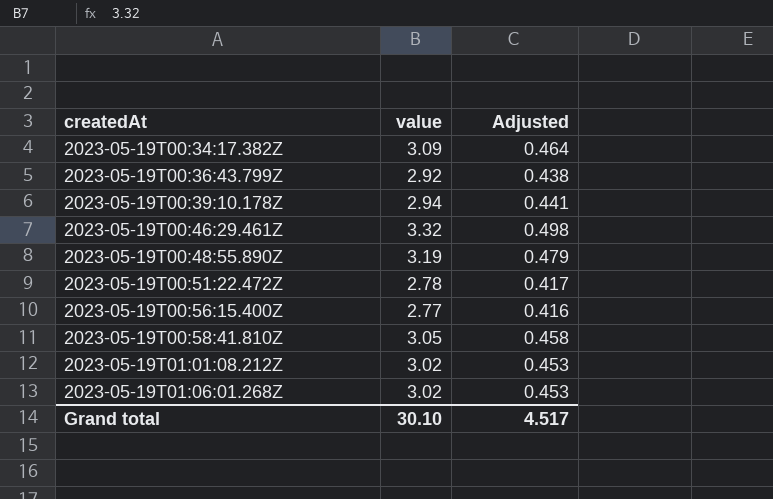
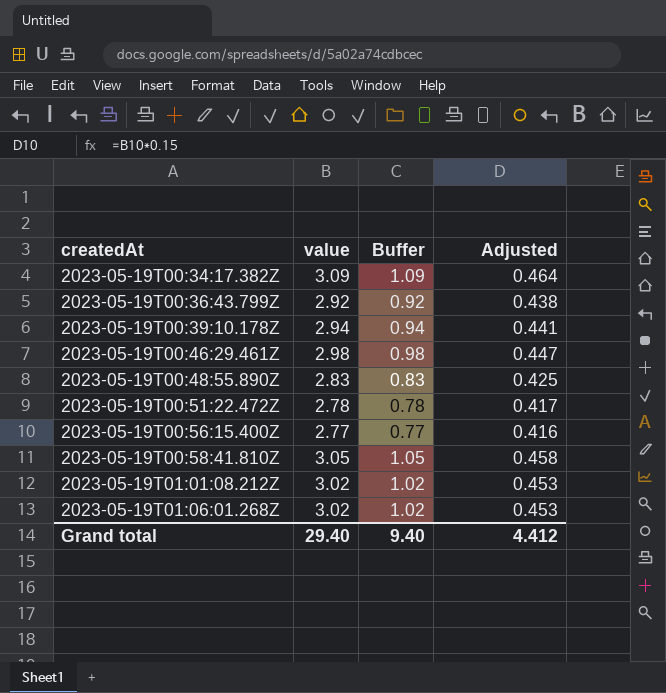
column Buffer | formula: none -> [value] - 2
2023-05-19T00:46:29.461Z | value: 3.32 -> 2.98
2023-05-19T00:46:29.461Z | Adjusted: 0.498 -> 0.447
2023-05-19T00:48:55.890Z | value: 3.19 -> 2.83
2023-05-19T00:48:55.890Z | Adjusted: 0.479 -> 0.425
Grand total | value: 30.10 -> 29.40
Grand total | Adjusted: 4.517 -> 4.412

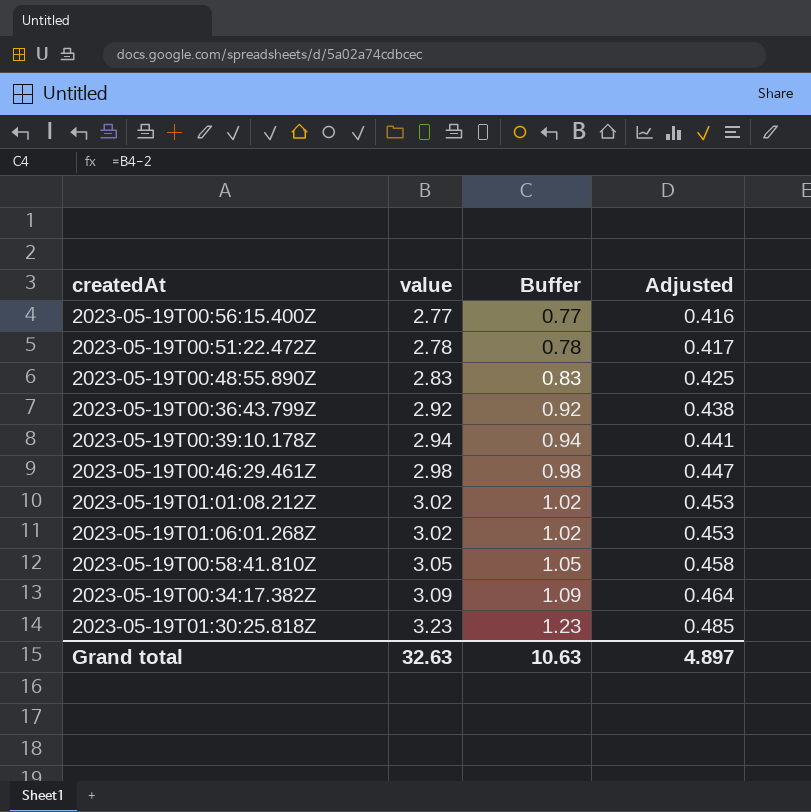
row order: createdAt ascending -> value ascending
row 2023-05-19T01:30:25.818Z: none -> 3.23 | 1.23 | 0.485
Grand total | value: 29.40 -> 32.63
Grand total | Buffer: 9.40 -> 10.63
Grand total | Adjusted: 4.412 -> 4.897

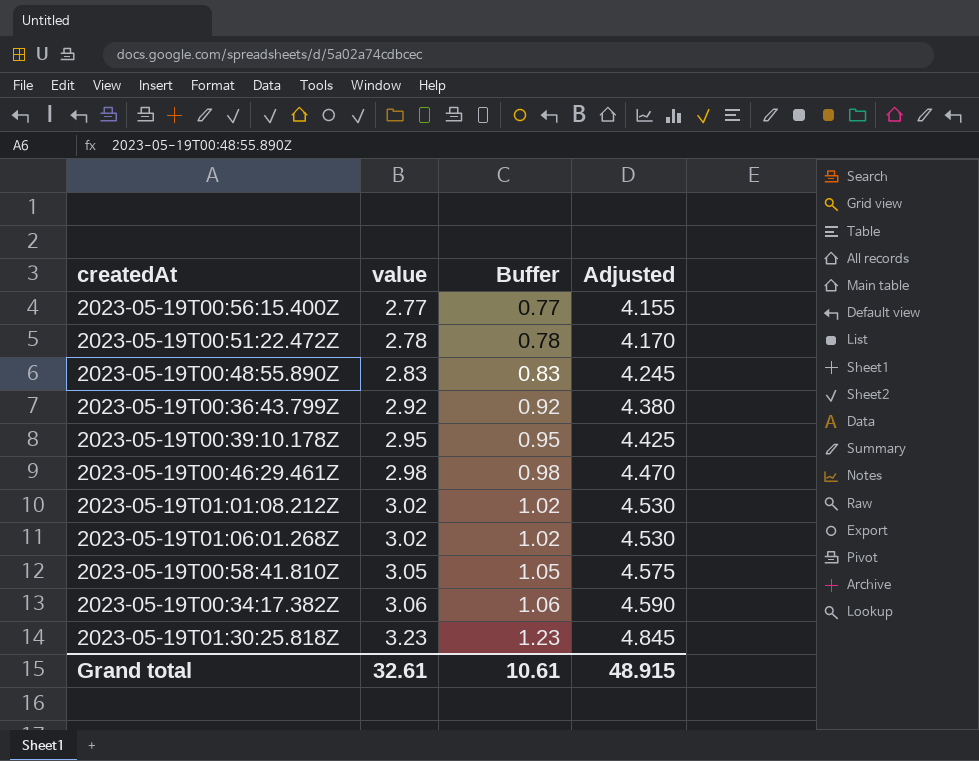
column Adjusted | formula: [value] * 0.15 -> [value] * 1.5
2023-05-19T00:39:10.178Z | value: 2.94 -> 2.95
2023-05-19T00:39:10.178Z | Buffer: 0.94 -> 0.95
2023-05-19T00:34:17.382Z | value: 3.09 -> 3.06
2023-05-19T00:34:17.382Z | Buffer: 1.09 -> 1.06
Grand total | value: 32.63 -> 32.61
Grand total | Buffer: 10.63 -> 10.61
Grand total | Adjusted: 4.897 -> 48.915

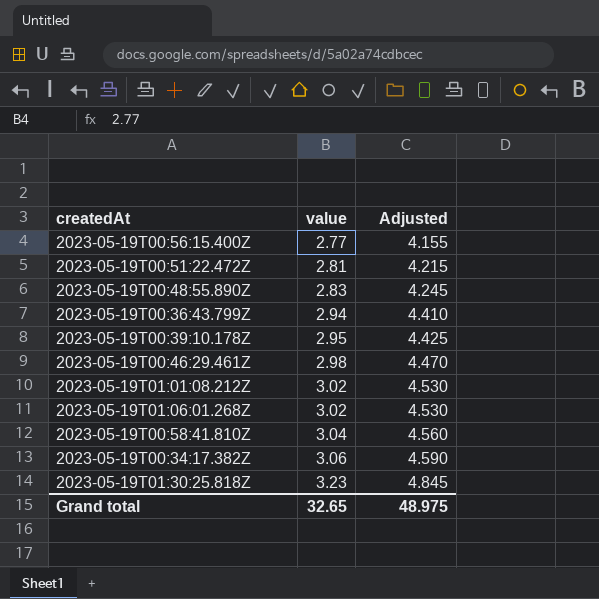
column Buffer | formula: [value] - 2 -> none
2023-05-19T00:51:22.472Z | value: 2.78 -> 2.81
2023-05-19T00:51:22.472Z | Adjusted: 4.170 -> 4.215
2023-05-19T00:36:43.799Z | value: 2.92 -> 2.94
2023-05-19T00:36:43.799Z | Adjusted: 4.380 -> 4.410
2023-05-19T00:58:41.810Z | value: 3.05 -> 3.04
2023-05-19T00:58:41.810Z | Adjusted: 4.575 -> 4.560
Grand total | value: 32.61 -> 32.65
Grand total | Adjusted: 48.915 -> 48.975

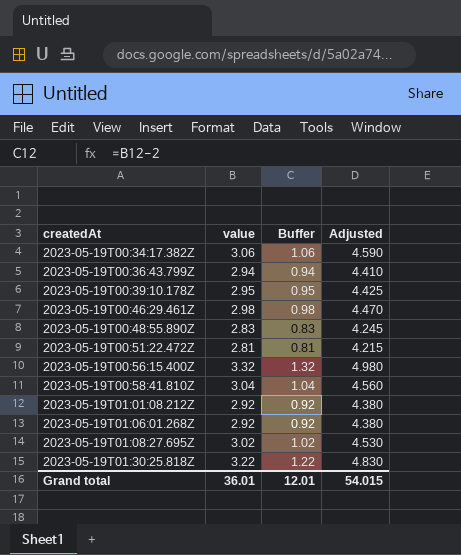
row order: value ascending -> createdAt ascending
column Buffer | formula: none -> [value] - 2
2023-05-19T00:56:15.400Z | value: 2.77 -> 3.32
2023-05-19T00:56:15.400Z | Adjusted: 4.155 -> 4.980
2023-05-19T01:01:08.212Z | value: 3.02 -> 2.92
2023-05-19T01:01:08.212Z | Adjusted: 4.530 -> 4.380
2023-05-19T01:06:01.268Z | value: 3.02 -> 2.92
2023-05-19T01:06:01.268Z | Adjusted: 4.530 -> 4.380
row 2023-05-19T01:08:27.695Z: none -> 3.02 | 1.02 | 4.530
2023-05-19T01:30:25.818Z | value: 3.23 -> 3.22
2023-05-19T01:30:25.818Z | Adjusted: 4.845 -> 4.830
Grand total | value: 32.65 -> 36.01
Grand total | Adjusted: 48.975 -> 54.015

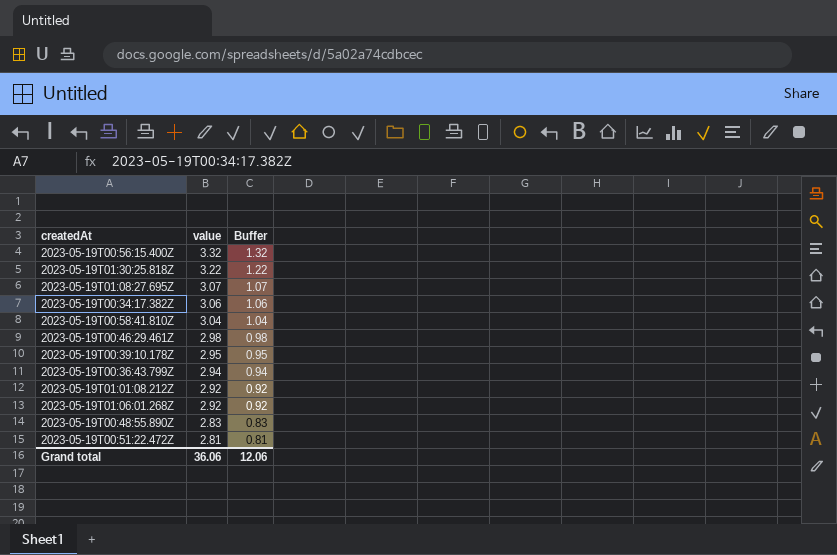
row order: createdAt ascending -> value descending
column Adjusted | formula: [value] * 1.5 -> none
2023-05-19T01:08:27.695Z | value: 3.02 -> 3.07
2023-05-19T01:08:27.695Z | Buffer: 1.02 -> 1.07
Grand total | value: 36.01 -> 36.06
Grand total | Buffer: 12.01 -> 12.06

